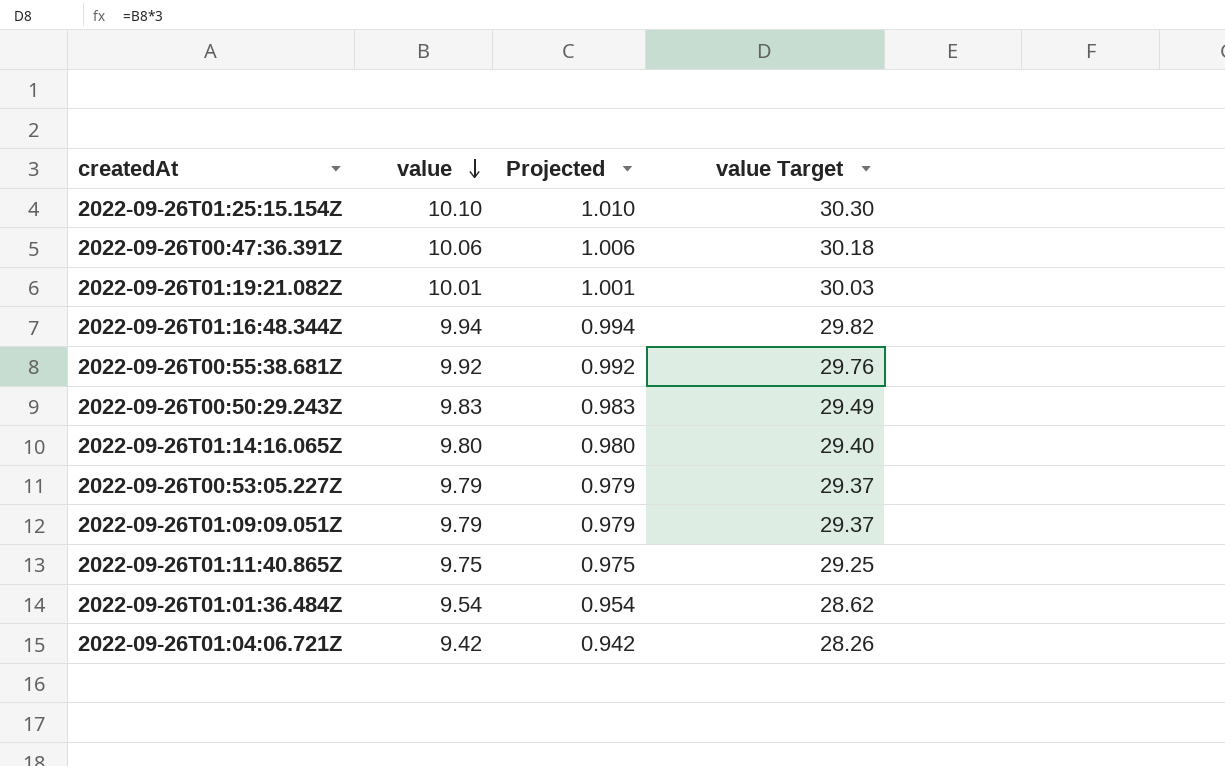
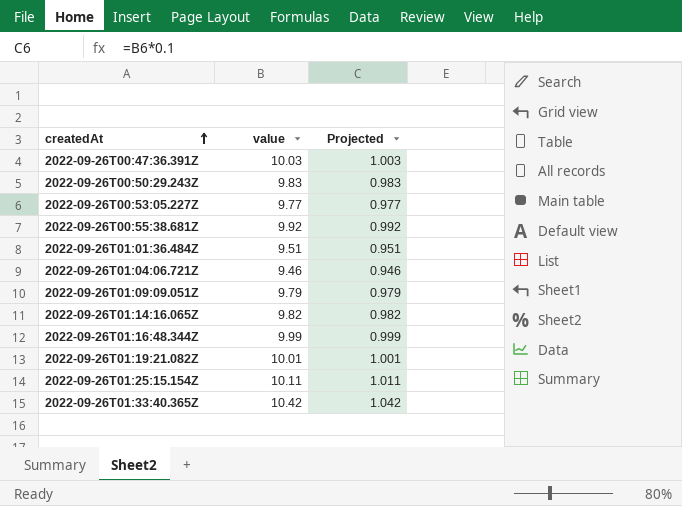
row order: value descending -> createdAt ascending
column value Target | formula: [value] * 3 -> none
row 2022-09-26T01:11:40.865Z: 9.75 | 0.975 | 29.25 -> none
2022-09-26T00:47:36.391Z | value: 10.06 -> 10.03
2022-09-26T00:47:36.391Z | Projected: 1.006 -> 1.003
2022-09-26T00:53:05.227Z | value: 9.79 -> 9.77
2022-09-26T00:53:05.227Z | Projected: 0.979 -> 0.977
2022-09-26T01:01:36.484Z | value: 9.54 -> 9.51
2022-09-26T01:01:36.484Z | Projected: 0.954 -> 0.951
2022-09-26T01:04:06.721Z | value: 9.42 -> 9.46
2022-09-26T01:04:06.721Z | Projected: 0.942 -> 0.946
2022-09-26T01:14:16.065Z | value: 9.80 -> 9.82
2022-09-26T01:14:16.065Z | Projected: 0.980 -> 0.982
2022-09-26T01:16:48.344Z | value: 9.94 -> 9.99
2022-09-26T01:16:48.344Z | Projected: 0.994 -> 0.999
2022-09-26T01:25:15.154Z | value: 10.10 -> 10.11
2022-09-26T01:25:15.154Z | Projected: 1.010 -> 1.011
row 2022-09-26T01:33:40.365Z: none -> 10.42 | 1.042

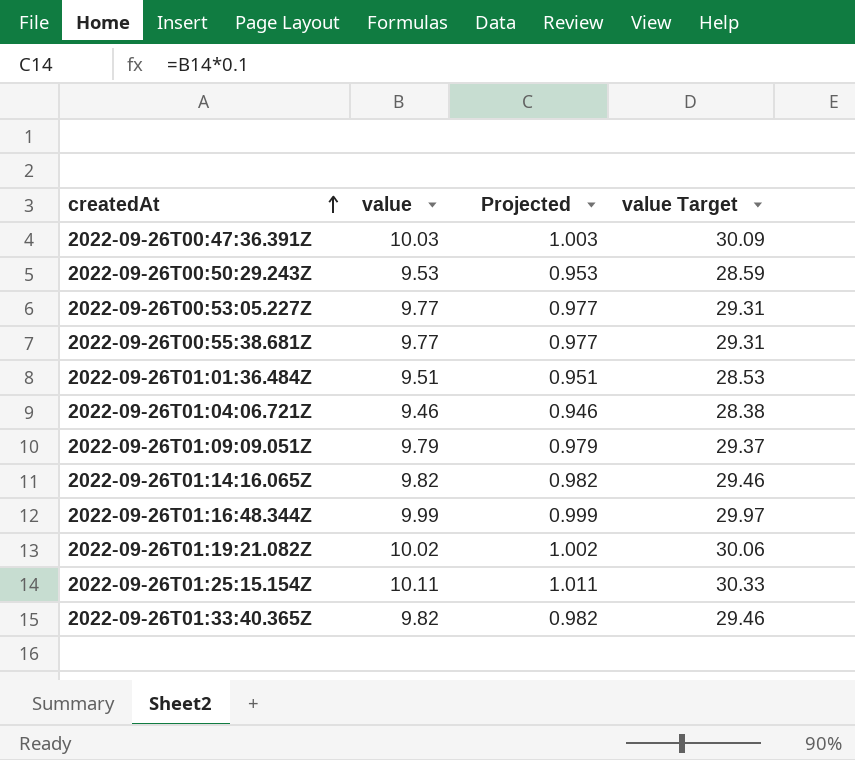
column value Target | formula: none -> [value] * 3
2022-09-26T00:50:29.243Z | value: 9.83 -> 9.53
2022-09-26T00:50:29.243Z | Projected: 0.983 -> 0.953
2022-09-26T00:55:38.681Z | value: 9.92 -> 9.77
2022-09-26T00:55:38.681Z | Projected: 0.992 -> 0.977
2022-09-26T01:19:21.082Z | value: 10.01 -> 10.02
2022-09-26T01:19:21.082Z | Projected: 1.001 -> 1.002
2022-09-26T01:33:40.365Z | value: 10.42 -> 9.82
2022-09-26T01:33:40.365Z | Projected: 1.042 -> 0.982

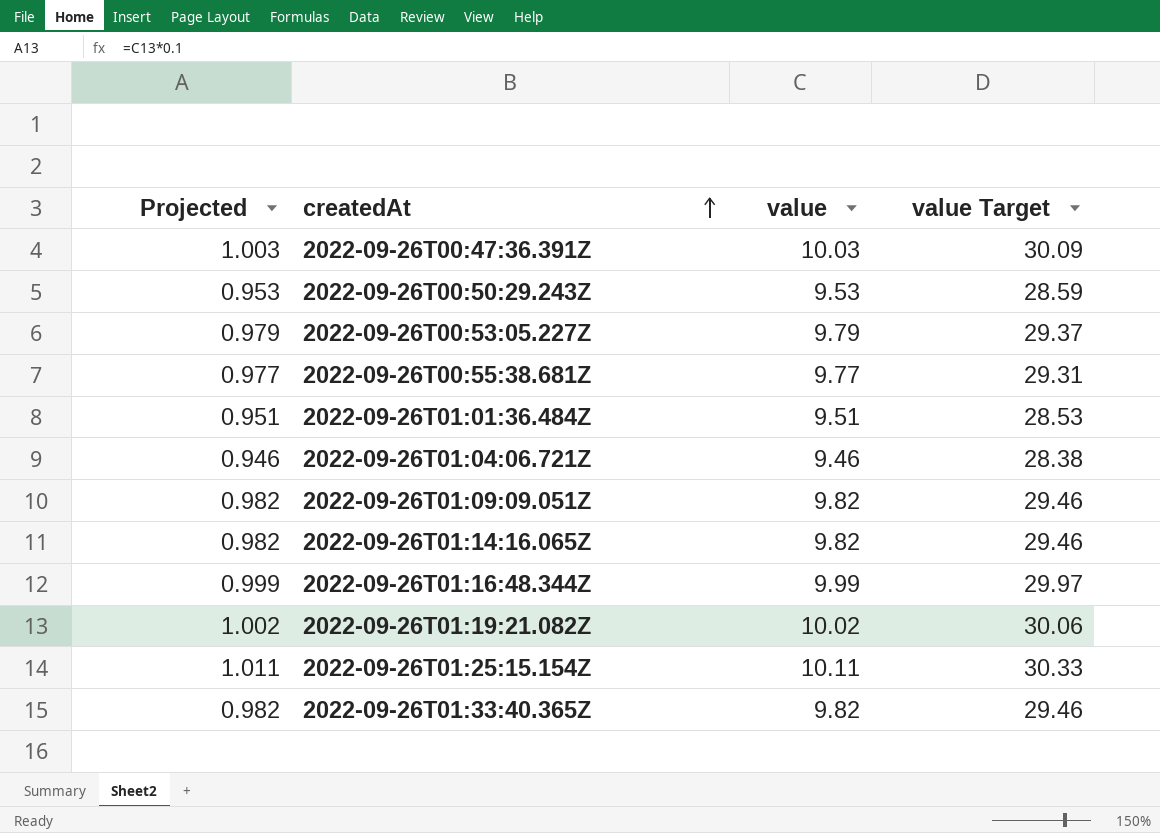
column Projected | position: 3 -> 1
2022-09-26T00:53:05.227Z | Projected: 0.977 -> 0.979
2022-09-26T00:53:05.227Z | value: 9.77 -> 9.79
2022-09-26T00:53:05.227Z | value Target: 29.31 -> 29.37
2022-09-26T01:09:09.051Z | Projected: 0.979 -> 0.982
2022-09-26T01:09:09.051Z | value: 9.79 -> 9.82
2022-09-26T01:09:09.051Z | value Target: 29.37 -> 29.46

